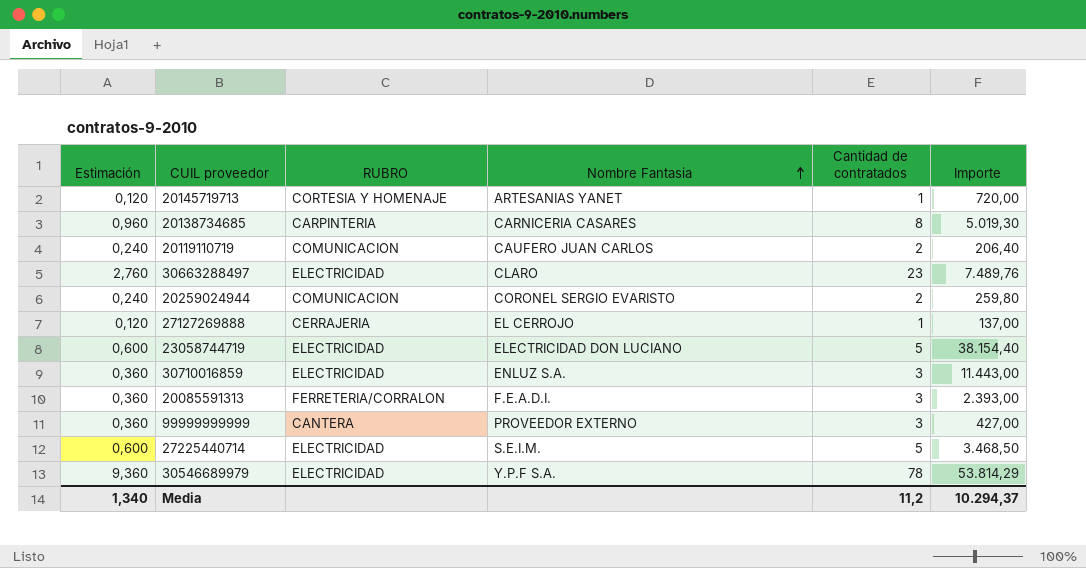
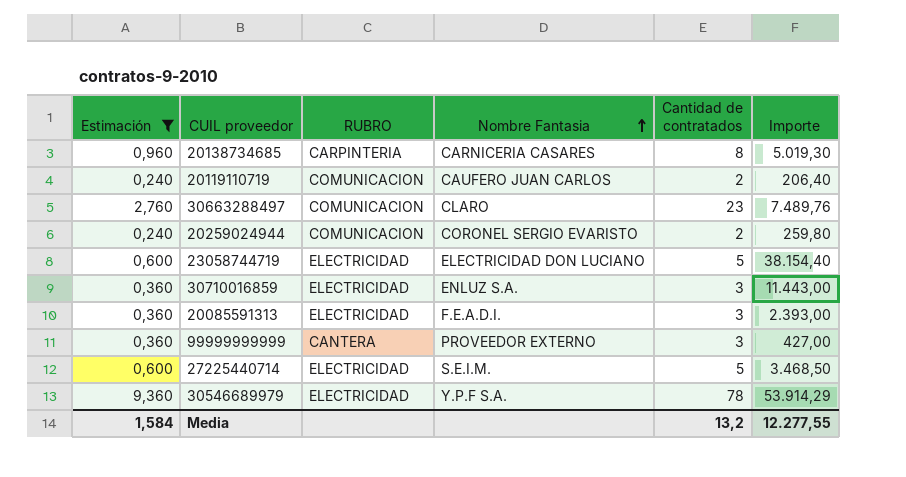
filter: none -> Estimación != 0,120
30663288497 | RUBRO: ELECTRICIDAD -> COMUNICACION
20085591313 | RUBRO: FERRETERIA/CORRALON -> ELECTRICIDAD
30546689979 | Importe: 53.814,29 -> 53.914,29
Media | Estimación: 1,340 -> 1,584
Media | Cantidad de contratados: 11,2 -> 13,2
Media | Importe: 10.294,37 -> 12.277,55

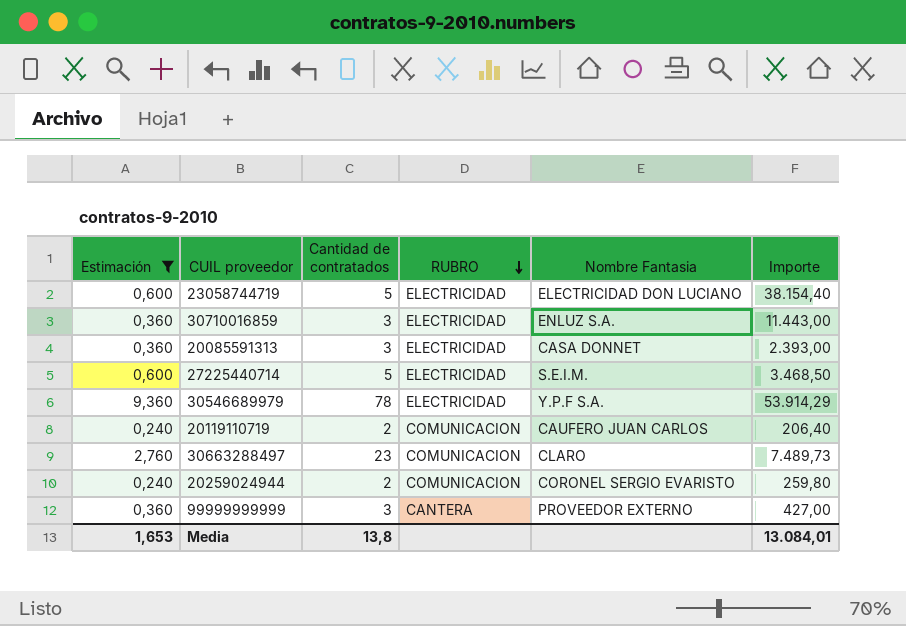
row order: Nombre Fantasia ascending -> RUBRO descending
column Cantidad de contratados | position: 5 -> 3
row 20138734685: 0,960 | CARPINTERIA | CARNICERIA CASARES | 8 | 5.019,30 -> none
20085591313 | Nombre Fantasia: F.E.A.D.I. -> CASA DONNET
30663288497 | Importe: 7.489,76 -> 7.489,73
Media | Estimación: 1,584 -> 1,653
Media | Cantidad de contratados: 13,2 -> 13,8
Media | Importe: 12.277,55 -> 13.084,01

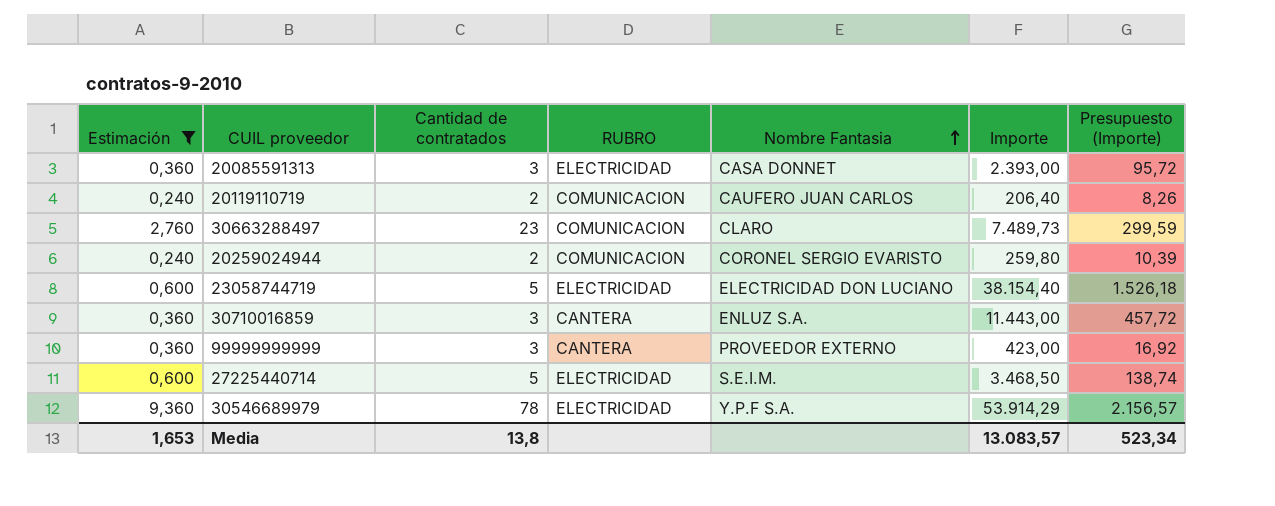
row order: RUBRO descending -> Nombre Fantasia ascending
column Presupuesto (Importe) | formula: none -> [Importe] * 0,04
30710016859 | RUBRO: ELECTRICIDAD -> CANTERA
99999999999 | Importe: 427,00 -> 423,00
Media | Importe: 13.084,01 -> 13.083,57

